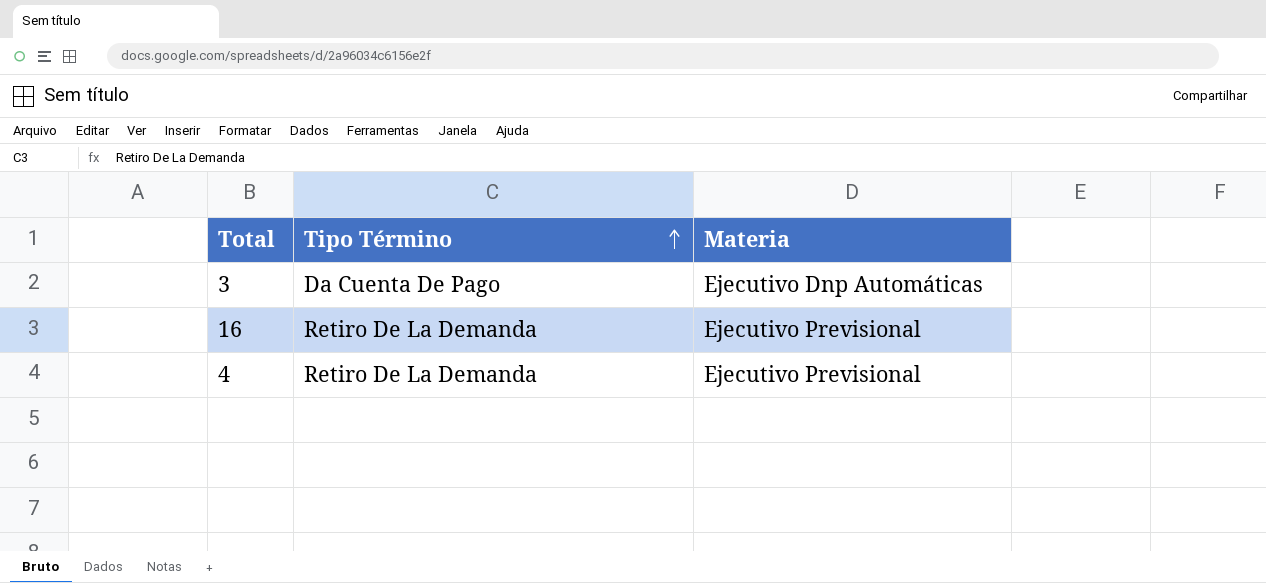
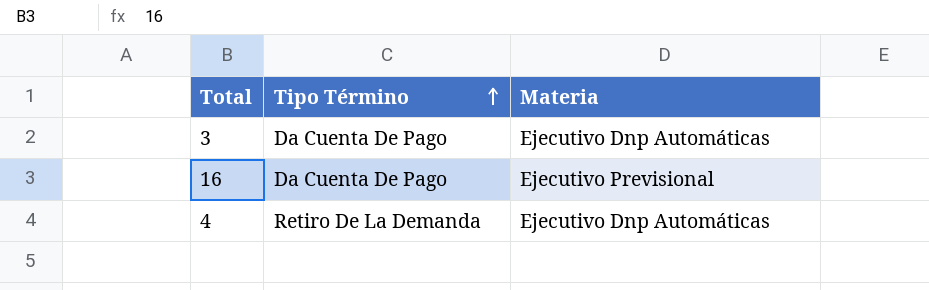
16 | Tipo Término: Retiro De La Demanda -> Da Cuenta De Pago
4 | Materia: Ejecutivo Previsional -> Ejecutivo Dnp Automáticas

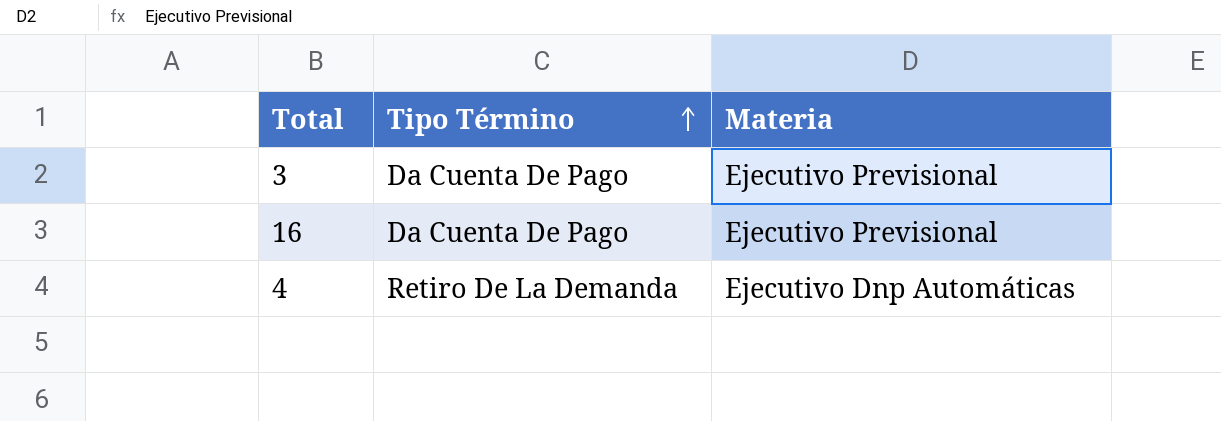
3 | Materia: Ejecutivo Dnp Automáticas -> Ejecutivo Previsional

